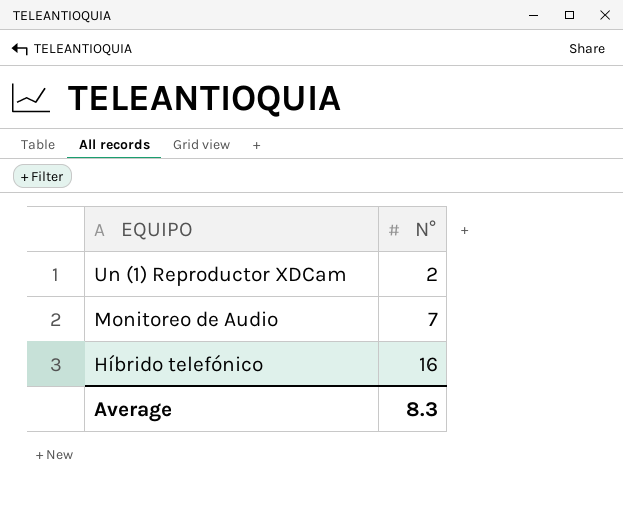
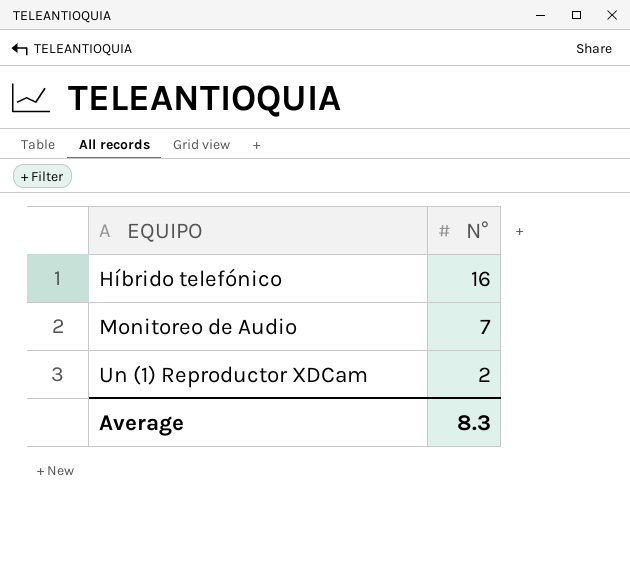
row order: EQUIPO descending -> EQUIPO ascending

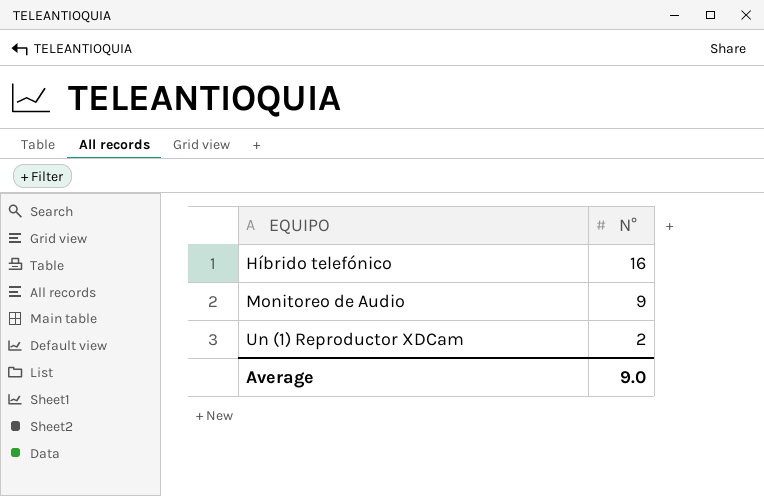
Monitoreo de Audio | N°: 7 -> 9
Average | N°: 8.3 -> 9.0

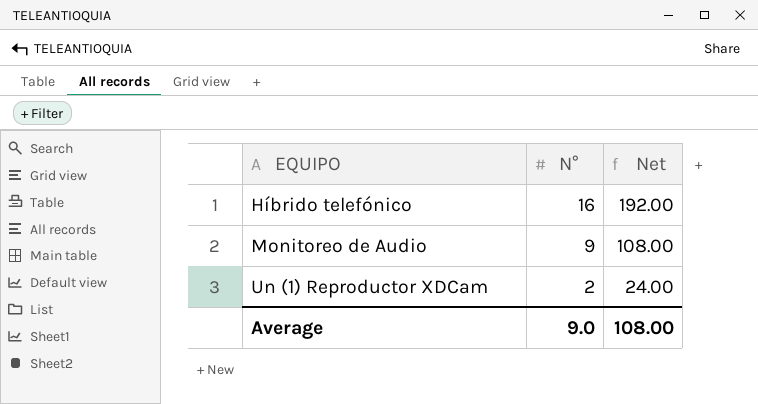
column Net | formula: none -> [N°] * 12

